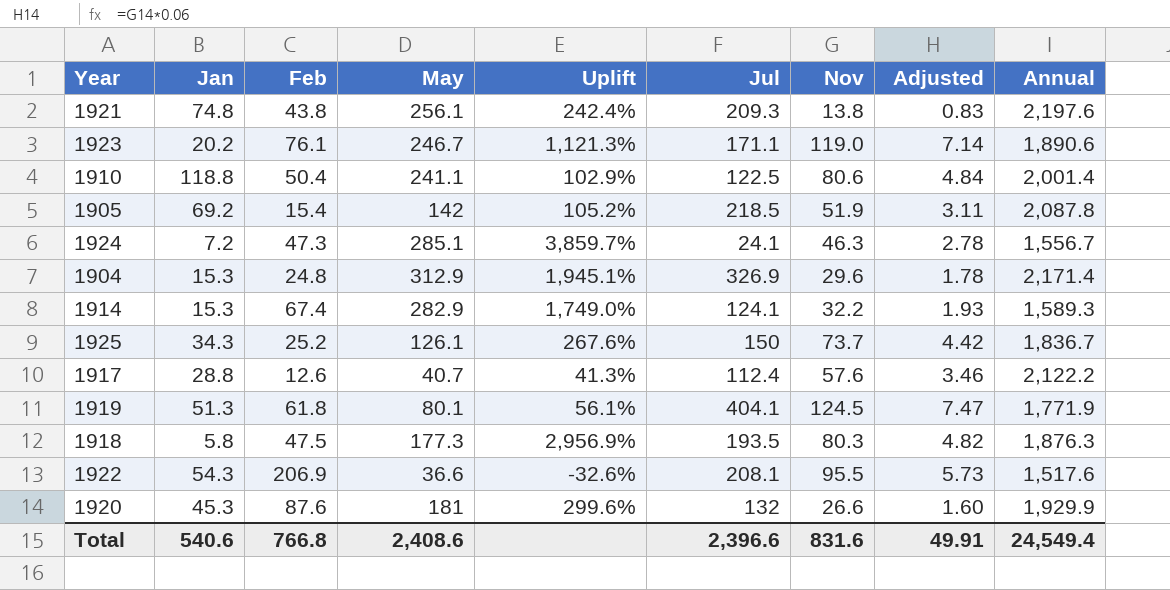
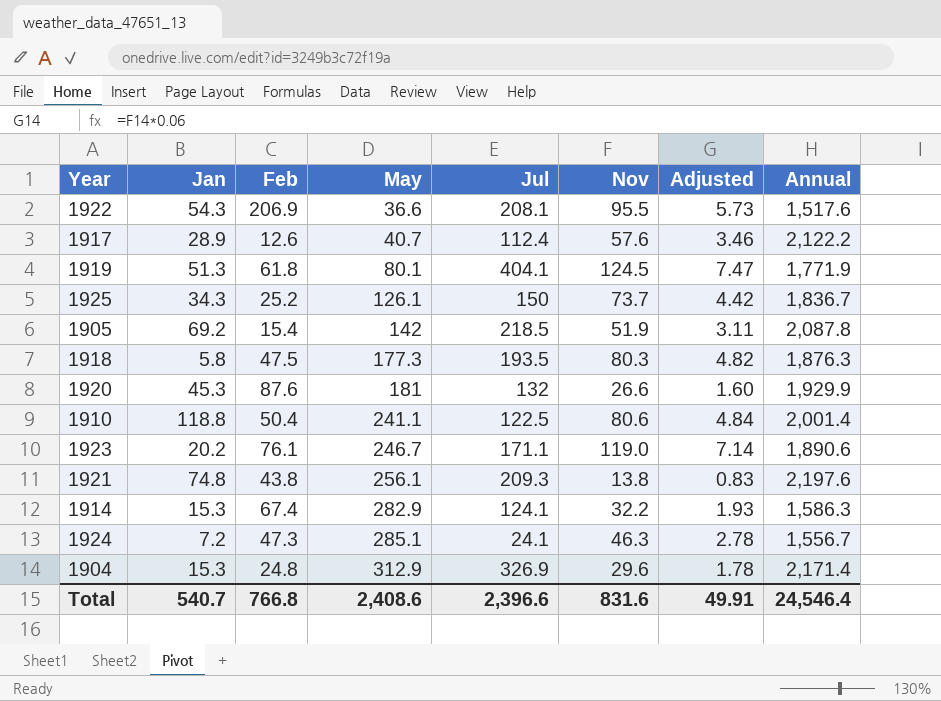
row order: none -> May ascending
column Uplift | formula: ([May] - [Jan]) / [Jan] -> none
1917 | Jan: 28.8 -> 28.9
1914 | Annual: 1,589.3 -> 1,586.3
Total | Jan: 540.6 -> 540.7
Total | Annual: 24,549.4 -> 24,546.4

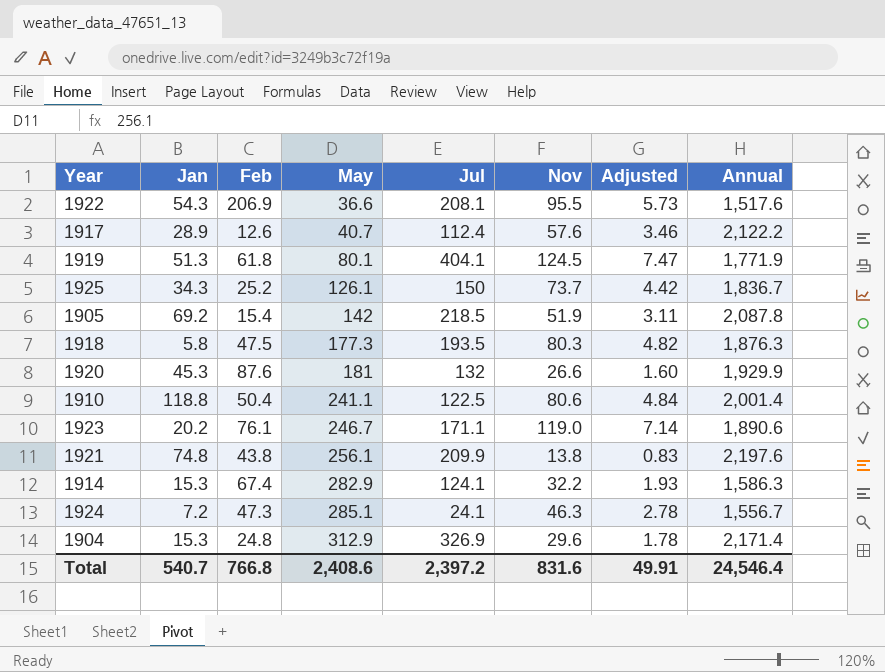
1921 | Jul: 209.3 -> 209.9
Total | Jul: 2,396.6 -> 2,397.2

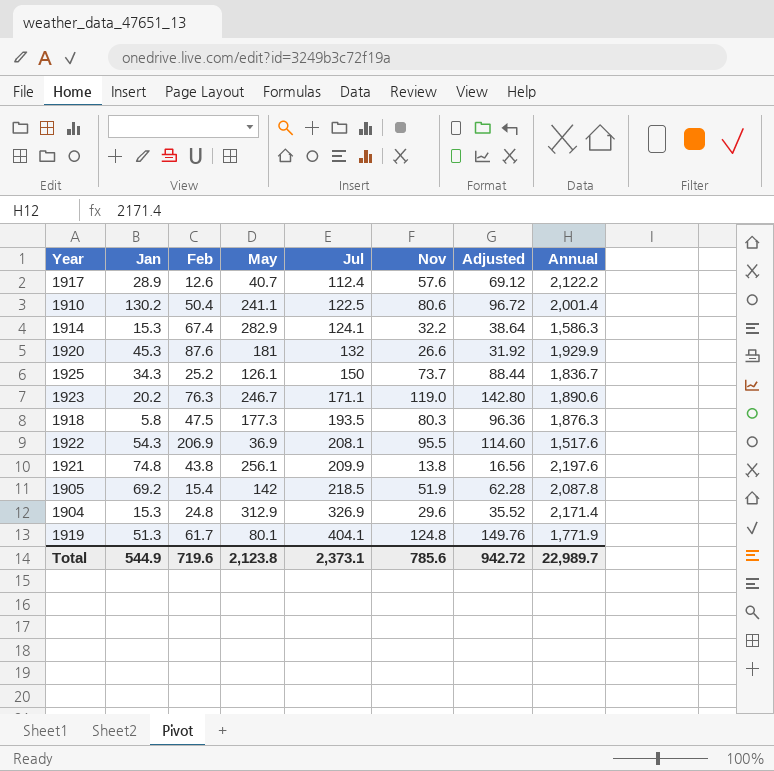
row order: May ascending -> Jul ascending
column Adjusted | formula: [Nov] * 0.06 -> [Nov] * 1.2
row 1924: 7.2 | 47.3 | 285.1 | 24.1 | 46.3 | 2.78 | 1,556.7 -> none
1910 | Jan: 118.8 -> 130.2
1923 | Feb: 76.1 -> 76.3
1922 | May: 36.6 -> 36.9
1919 | Feb: 61.8 -> 61.7
1919 | Nov: 124.5 -> 124.8
Total | Jan: 540.7 -> 544.9
Total | Feb: 766.8 -> 719.6
Total | May: 2,408.6 -> 2,123.8
Total | Jul: 2,397.2 -> 2,373.1
Total | Nov: 831.6 -> 785.6
Total | Adjusted: 49.91 -> 942.72
Total | Annual: 24,546.4 -> 22,989.7

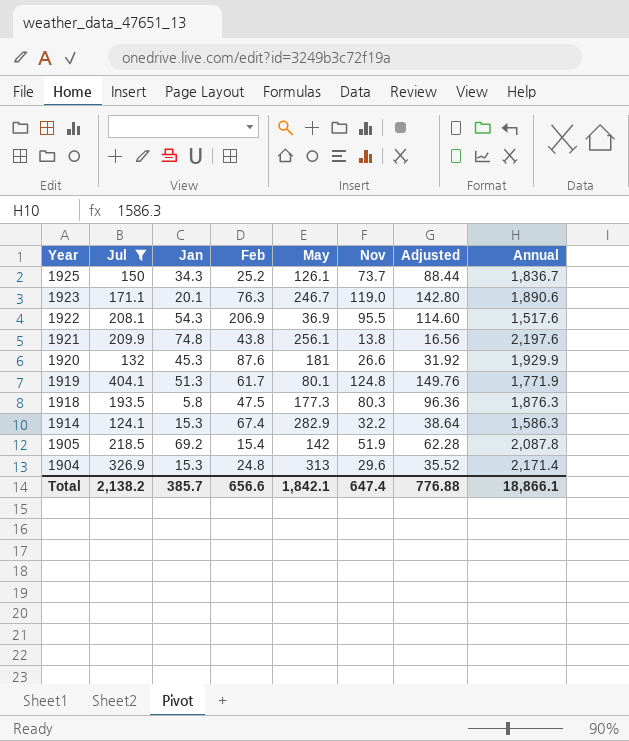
filter: none -> Jul >= 124.1
row order: Jul ascending -> Year descending
column Jul | position: 5 -> 2
1923 | Jan: 20.2 -> 20.1
1904 | May: 312.9 -> 313
Total | Jul: 2,373.1 -> 2,138.2
Total | Jan: 544.9 -> 385.7
Total | Feb: 719.6 -> 656.6
Total | May: 2,123.8 -> 1,842.1
Total | Nov: 785.6 -> 647.4
Total | Adjusted: 942.72 -> 776.88
Total | Annual: 22,989.7 -> 18,866.1

